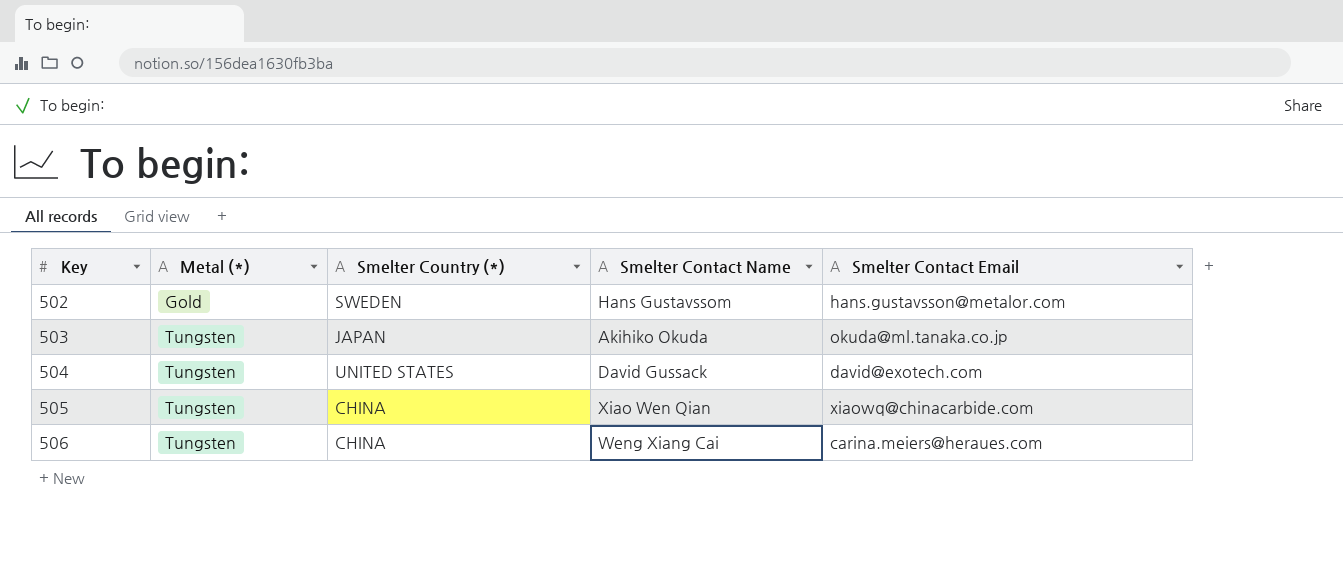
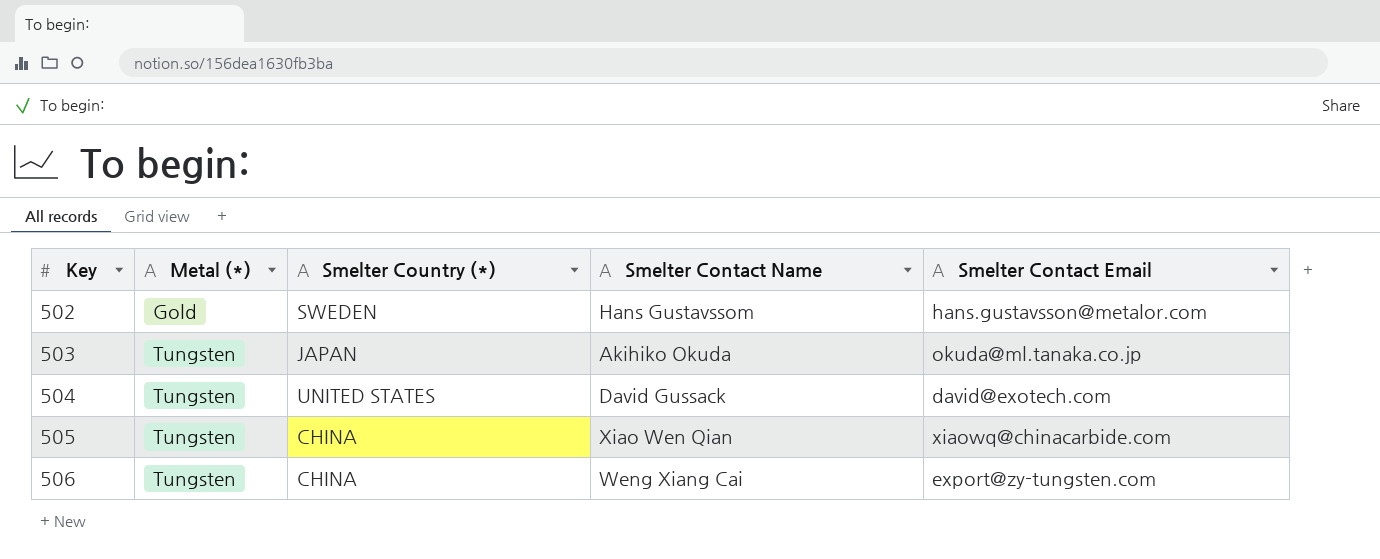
506 | Smelter Contact Email: carina.meiers@heraues.com -> export@zy-tungsten.com

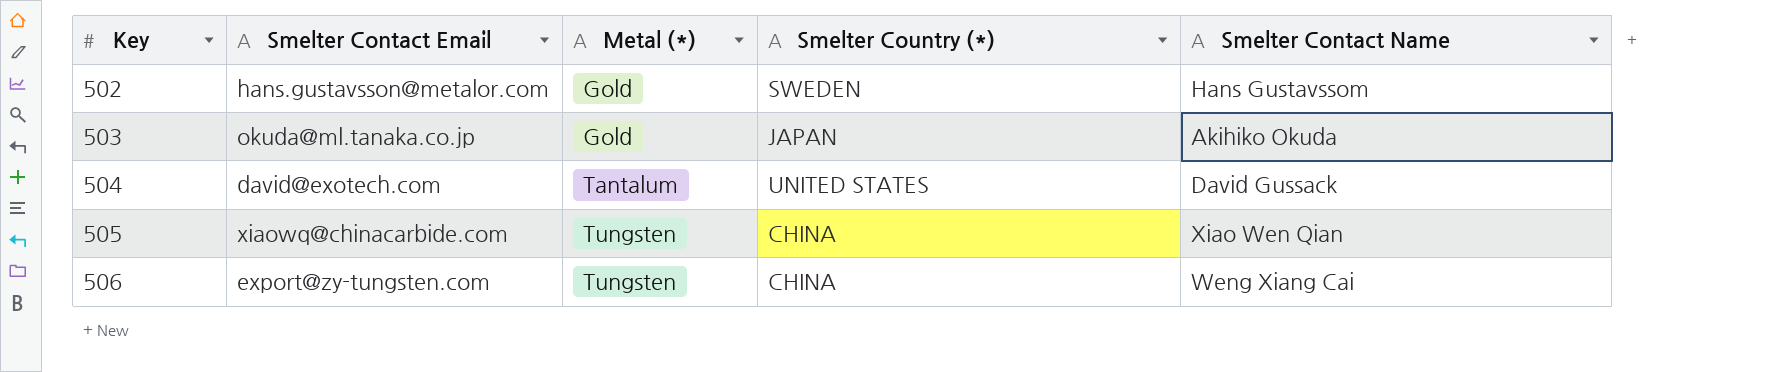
column Smelter Contact Email | position: 5 -> 2
503 | Metal (*): Tungsten -> Gold
504 | Metal (*): Tungsten -> Tantalum

